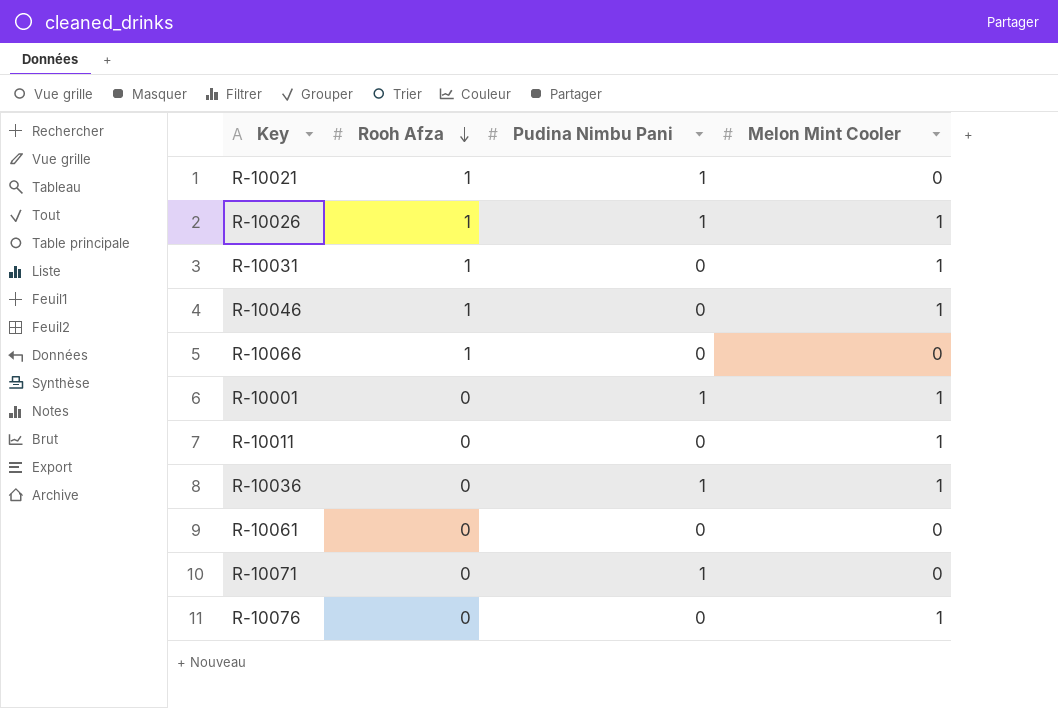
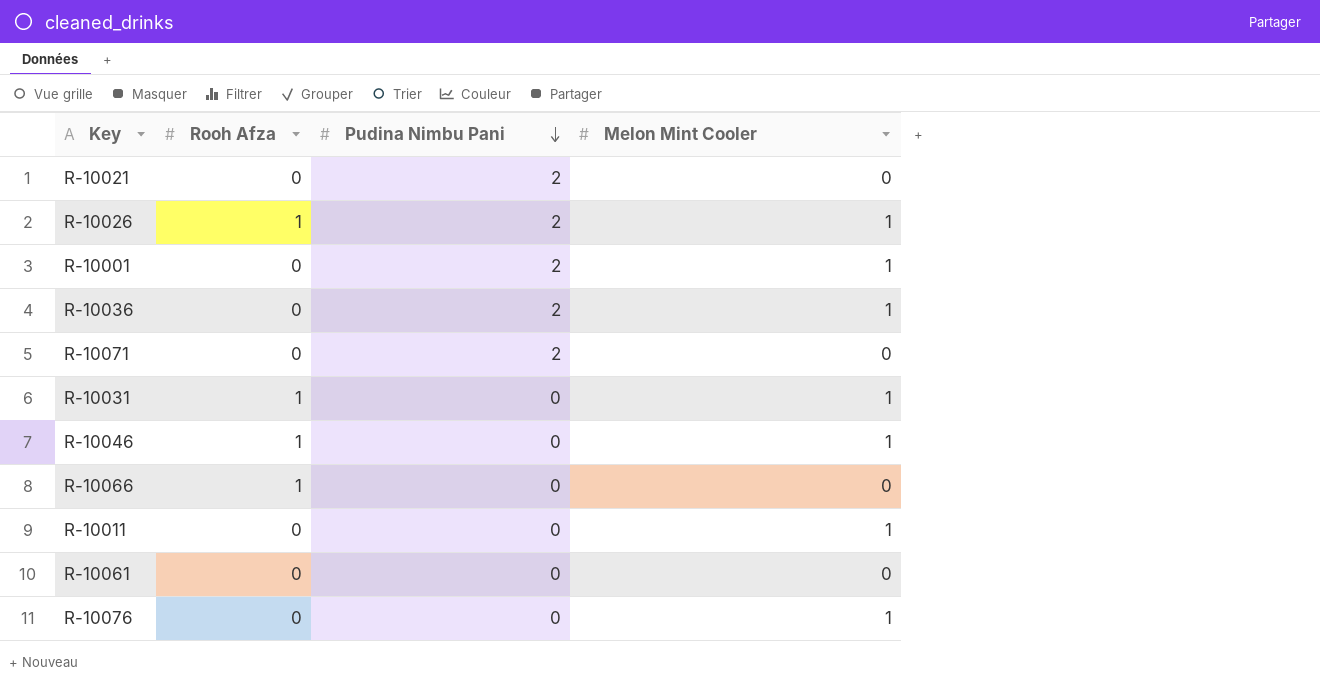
row order: Rooh Afza descending -> Pudina Nimbu Pani descending
R-10021 | Rooh Afza: 1 -> 0
R-10021 | Pudina Nimbu Pani: 1 -> 2
R-10026 | Pudina Nimbu Pani: 1 -> 2
R-10001 | Pudina Nimbu Pani: 1 -> 2
R-10036 | Pudina Nimbu Pani: 1 -> 2
R-10071 | Pudina Nimbu Pani: 1 -> 2

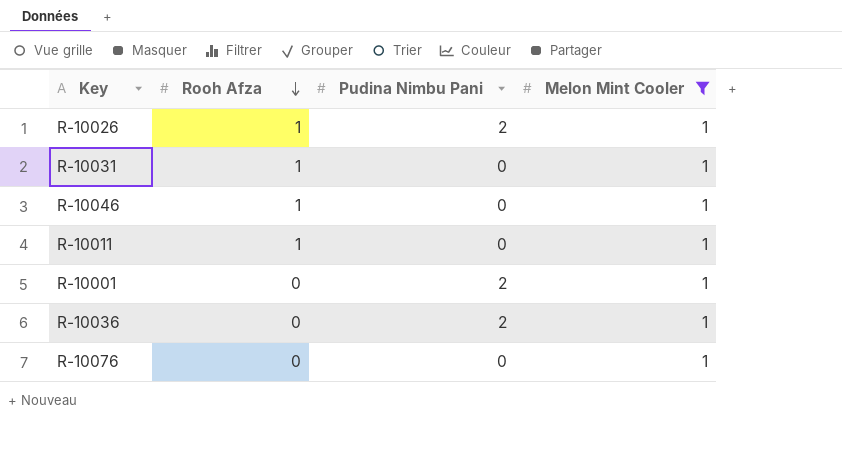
filter: none -> Melon Mint Cooler = 1
row order: Pudina Nimbu Pani descending -> Rooh Afza descending
R-10011 | Rooh Afza: 0 -> 1

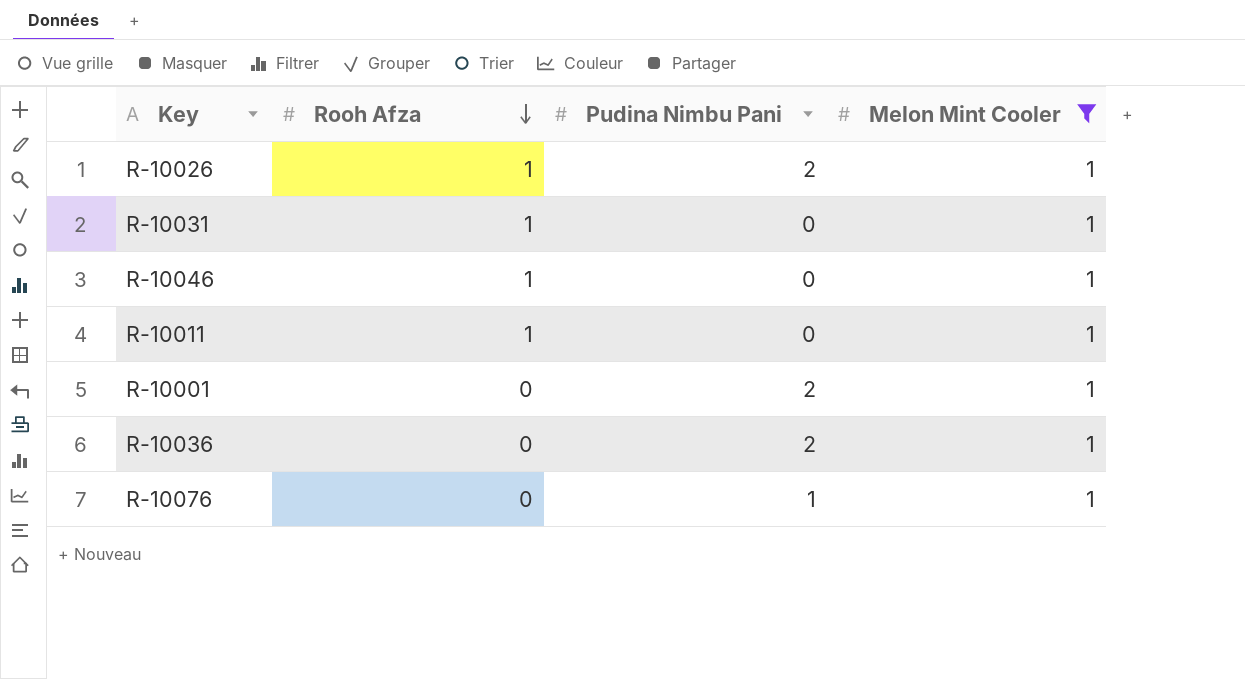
R-10076 | Pudina Nimbu Pani: 0 -> 1

